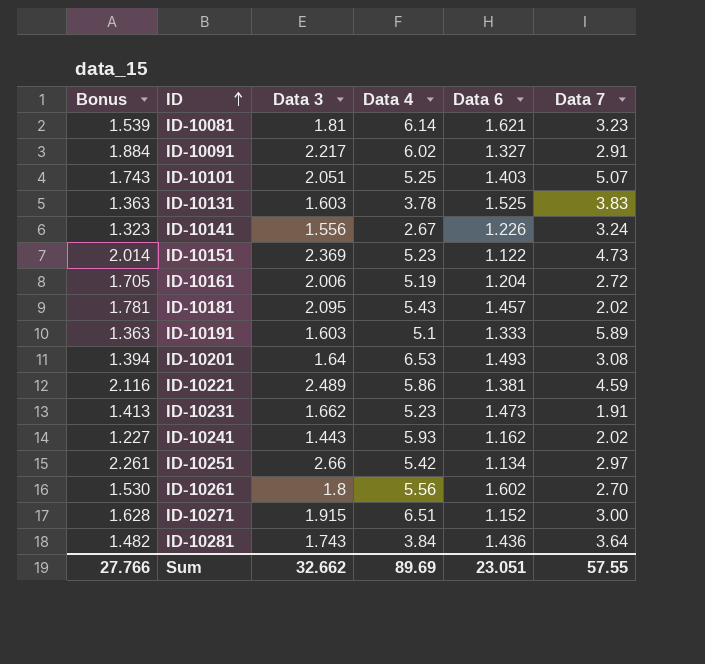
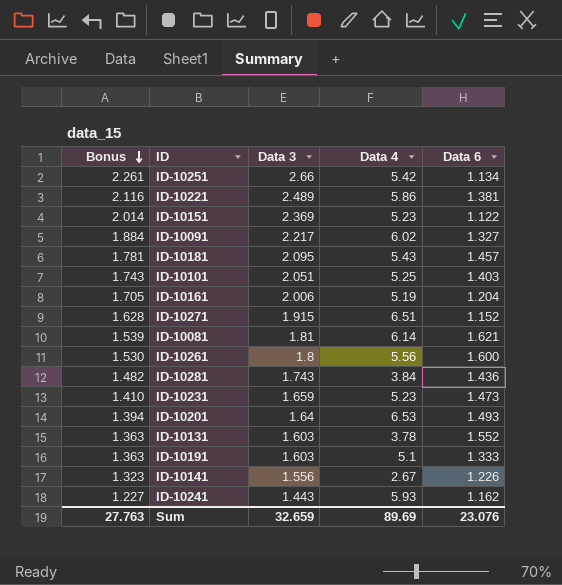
row order: ID ascending -> Bonus descending
column Data 7 | position: 6 -> none
ID-10261 | Data 6: 1.602 -> 1.600
ID-10231 | Bonus: 1.413 -> 1.410
ID-10231 | Data 3: 1.662 -> 1.659
ID-10131 | Data 6: 1.525 -> 1.552
Sum | Bonus: 27.766 -> 27.763
Sum | Data 3: 32.662 -> 32.659
Sum | Data 6: 23.051 -> 23.076

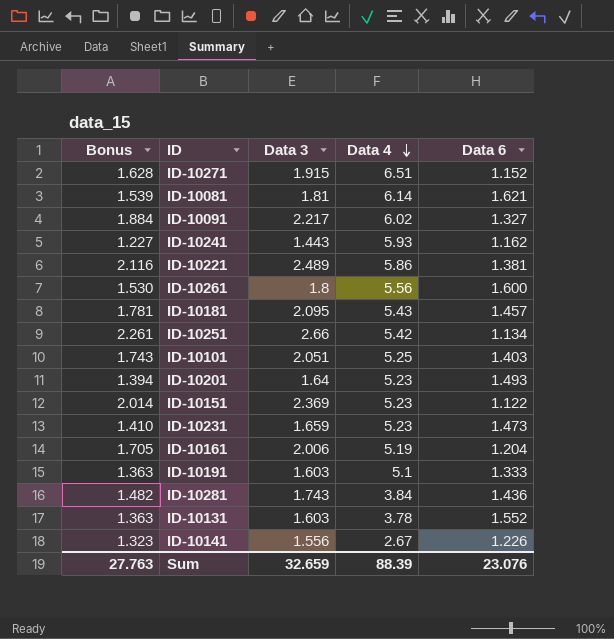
row order: Bonus descending -> Data 4 descending
ID-10201 | Data 4: 6.53 -> 5.23
Sum | Data 4: 89.69 -> 88.39

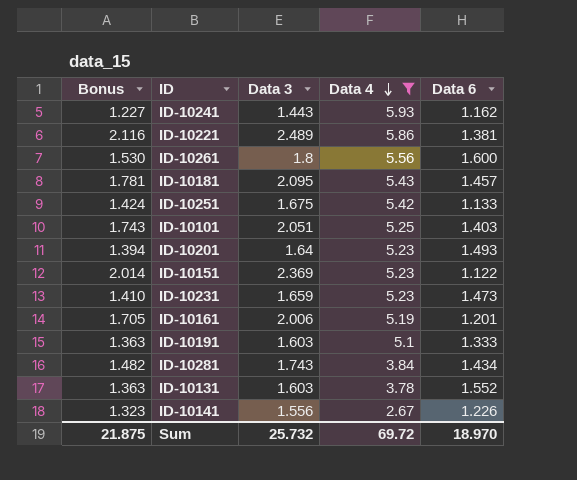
filter: none -> Data 4 <= 5.93
ID-10251 | Bonus: 2.261 -> 1.424
ID-10251 | Data 3: 2.66 -> 1.675
ID-10251 | Data 6: 1.134 -> 1.133
ID-10161 | Data 6: 1.204 -> 1.201
ID-10281 | Data 6: 1.436 -> 1.434
Sum | Bonus: 27.763 -> 21.875
Sum | Data 3: 32.659 -> 25.732
Sum | Data 4: 88.39 -> 69.72
Sum | Data 6: 23.076 -> 18.970

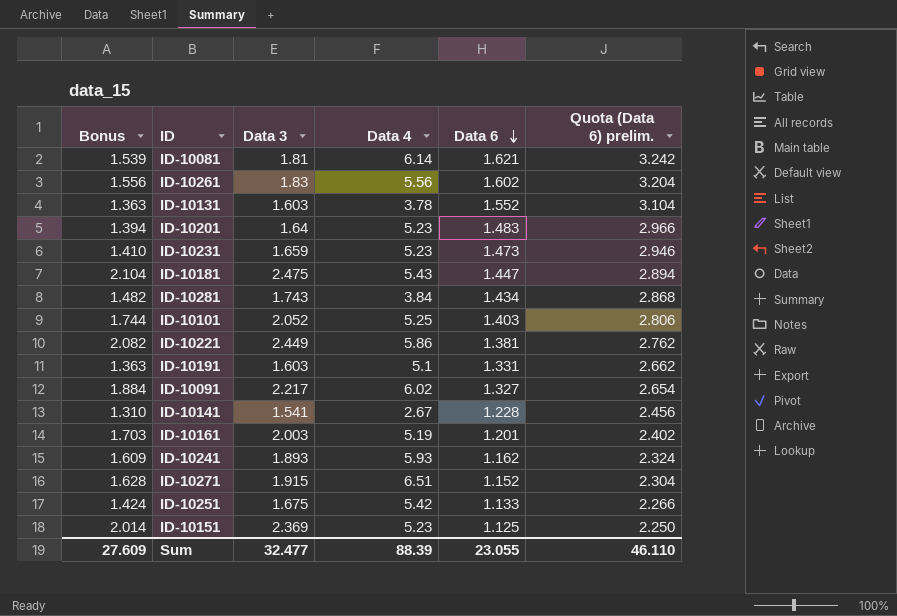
filter: Data 4 <= 5.93 -> none
row order: Data 4 descending -> Data 6 descending
column Quota (Data 6) prelim. | formula: none -> [Data 6] * 2
ID-10261 | Bonus: 1.530 -> 1.556
ID-10261 | Data 3: 1.8 -> 1.83
ID-10261 | Data 6: 1.600 -> 1.602
ID-10201 | Data 6: 1.493 -> 1.483
ID-10181 | Bonus: 1.781 -> 2.104
ID-10181 | Data 3: 2.095 -> 2.475
ID-10181 | Data 6: 1.457 -> 1.447
ID-10101 | Bonus: 1.743 -> 1.744
ID-10101 | Data 3: 2.051 -> 2.052
ID-10221 | Bonus: 2.116 -> 2.082
ID-10221 | Data 3: 2.489 -> 2.449
ID-10191 | Data 6: 1.333 -> 1.331
ID-10141 | Bonus: 1.323 -> 1.310
ID-10141 | Data 3: 1.556 -> 1.541
ID-10141 | Data 6: 1.226 -> 1.228
ID-10161 | Bonus: 1.705 -> 1.703
ID-10161 | Data 3: 2.006 -> 2.003
ID-10241 | Bonus: 1.227 -> 1.609
ID-10241 | Data 3: 1.443 -> 1.893
ID-10151 | Data 6: 1.122 -> 1.125
Sum | Bonus: 21.875 -> 27.609
Sum | Data 3: 25.732 -> 32.477
Sum | Data 4: 69.72 -> 88.39
Sum | Data 6: 18.970 -> 23.055

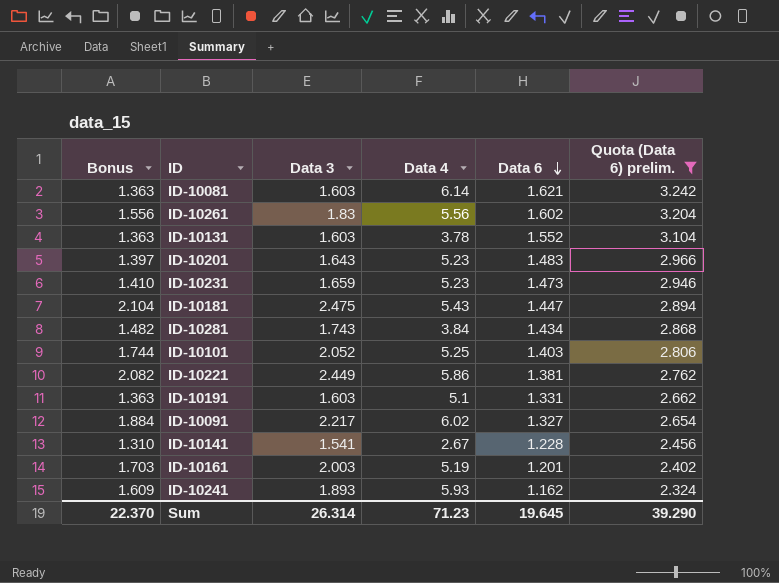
filter: none -> Quota (Data 6) prelim. >= 2.324
ID-10081 | Bonus: 1.539 -> 1.363
ID-10081 | Data 3: 1.81 -> 1.603
ID-10201 | Bonus: 1.394 -> 1.397
ID-10201 | Data 3: 1.64 -> 1.643
Sum | Bonus: 27.609 -> 22.370
Sum | Data 3: 32.477 -> 26.314
Sum | Data 4: 88.39 -> 71.23
Sum | Data 6: 23.055 -> 19.645
Sum | Quota (Data 6) prelim.: 46.110 -> 39.290

